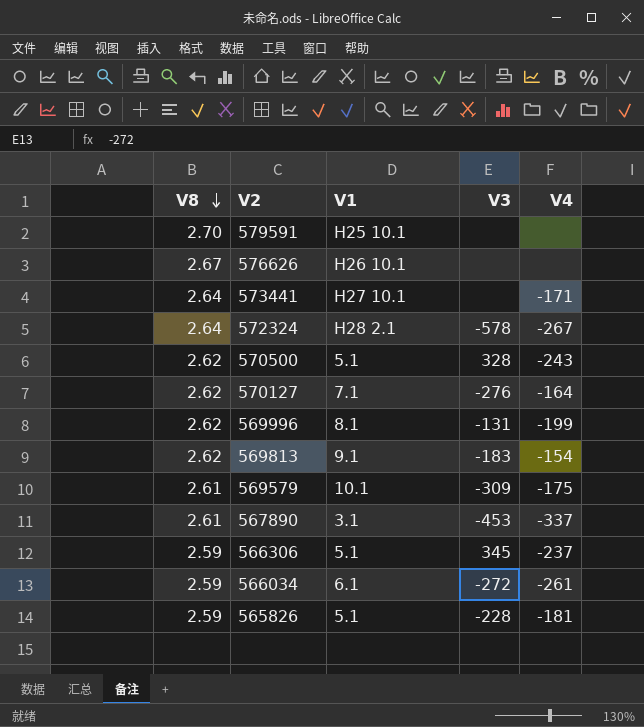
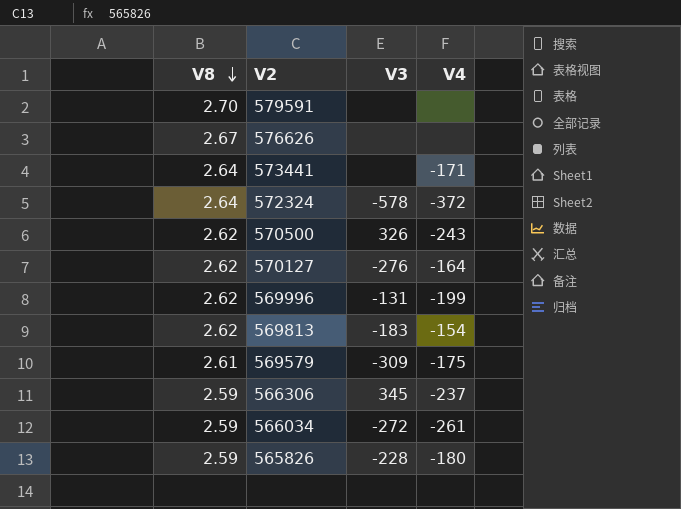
column V1 | position: 3 -> none
row 567890: 2.61 | 3.1 | -453 | -337 -> none
572324 | V4: -267 -> -372
570500 | V3: 328 -> 326
565826 | V4: -181 -> -180

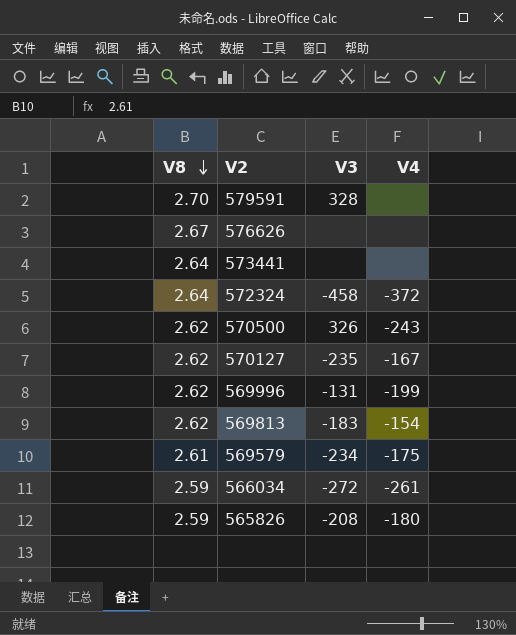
row 566306: 2.59 | 345 | -237 -> none
579591 | V3: none -> 328
573441 | V4: -171 -> none
572324 | V3: -578 -> -458
570127 | V3: -276 -> -235
570127 | V4: -164 -> -167
569579 | V3: -309 -> -234
565826 | V3: -228 -> -208

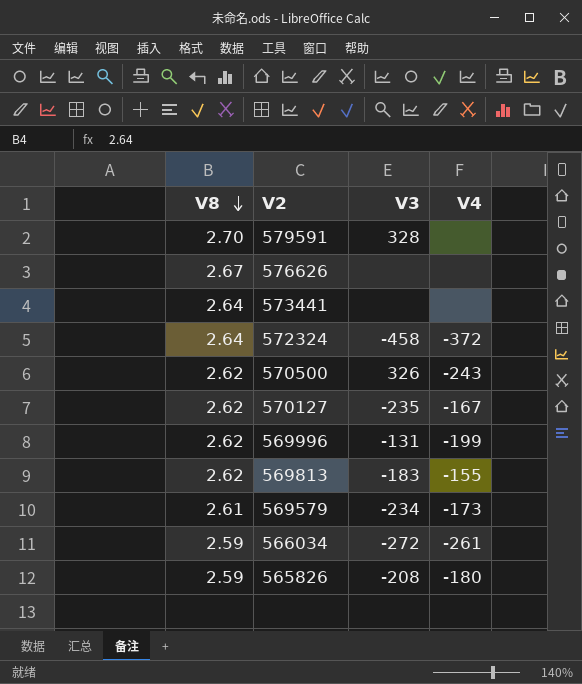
569813 | V4: -154 -> -155
569579 | V4: -175 -> -173

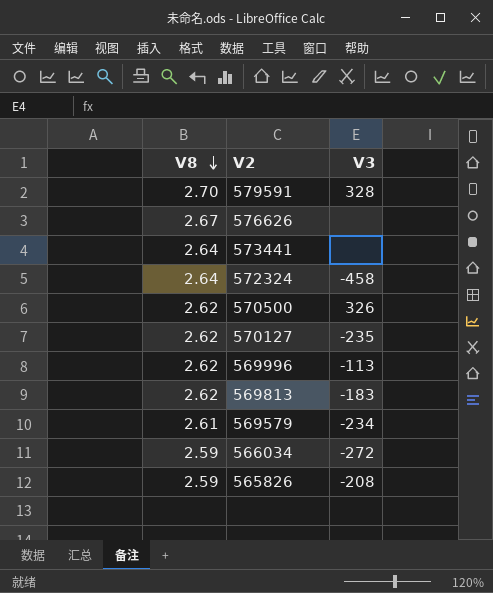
column V4 | position: 4 -> none
569996 | V3: -131 -> -113

